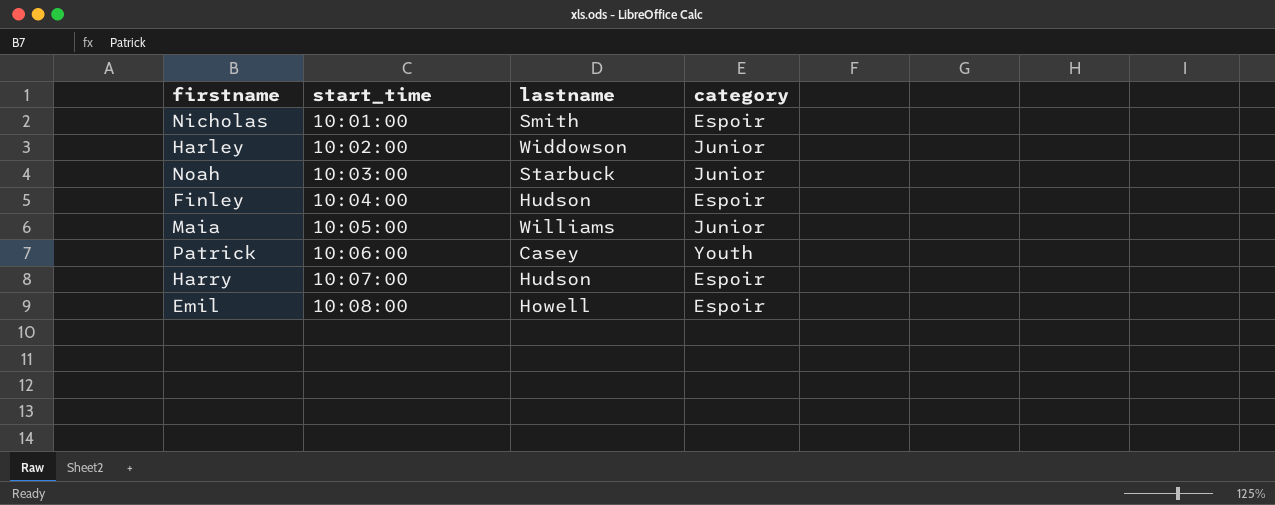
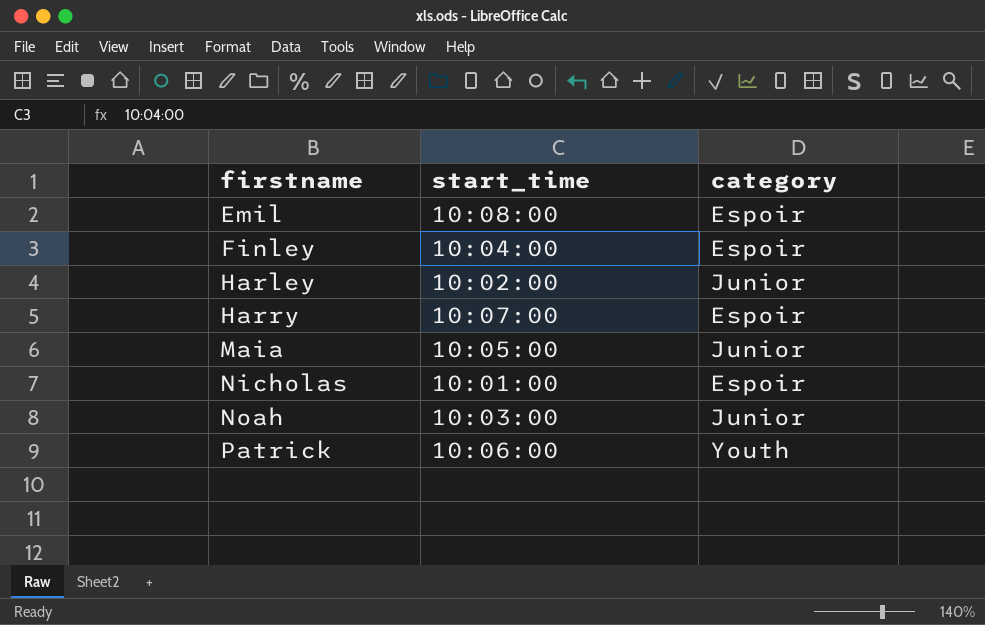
row order: start_time ascending -> firstname ascending
column lastname | position: 3 -> none

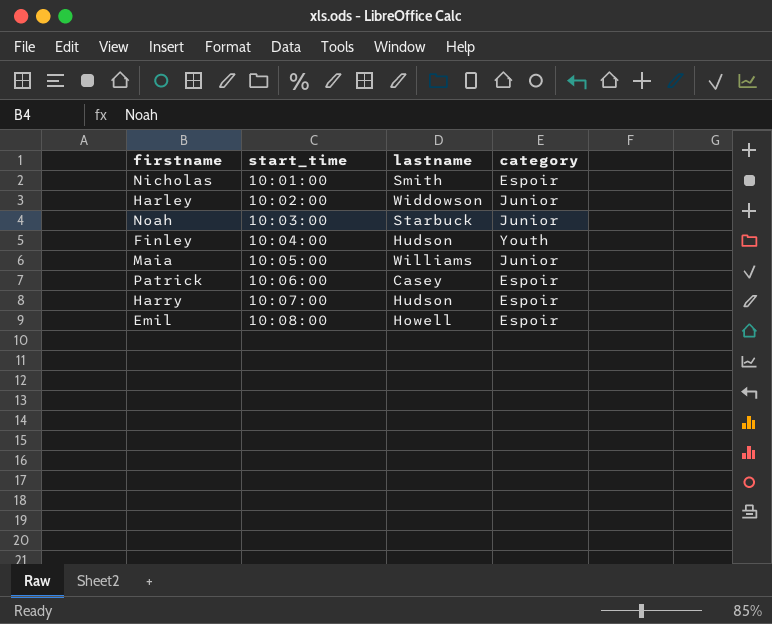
row order: firstname ascending -> start_time ascending
column lastname | position: none -> 3
Finley | category: Espoir -> Youth
Patrick | category: Youth -> Espoir

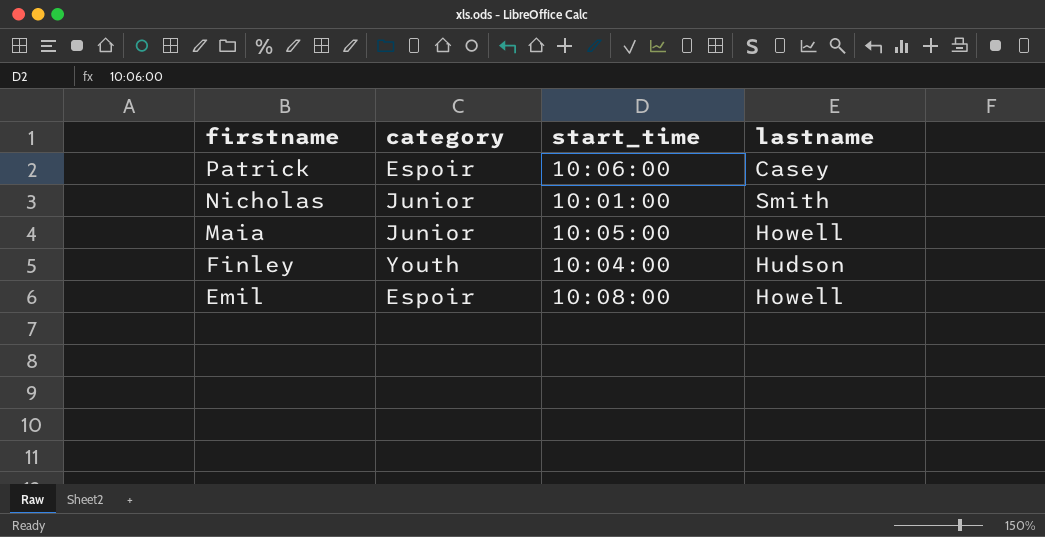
row order: start_time ascending -> firstname descending
column category | position: 4 -> 2
row Harley: 10:02:00 | Widdowson | Junior -> none
row Noah: 10:03:00 | Starbuck | Junior -> none
row Harry: 10:07:00 | Hudson | Espoir -> none
Nicholas | category: Espoir -> Junior
Maia | lastname: Williams -> Howell

